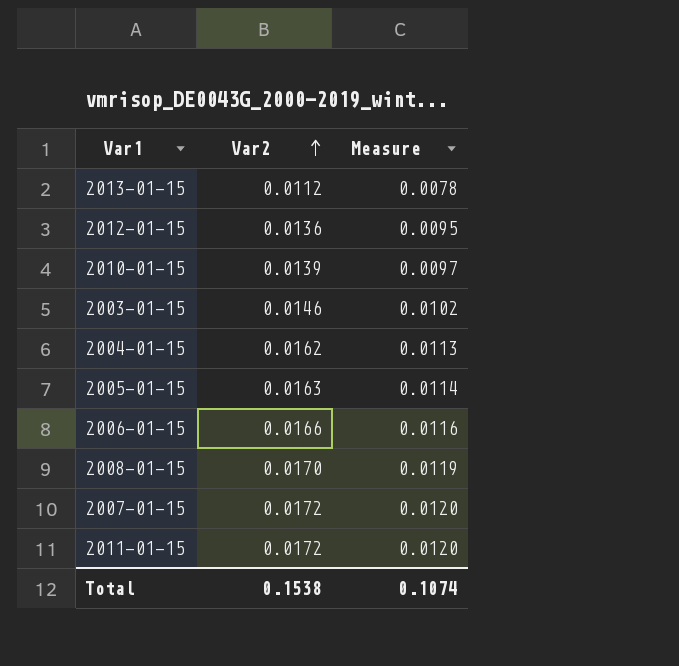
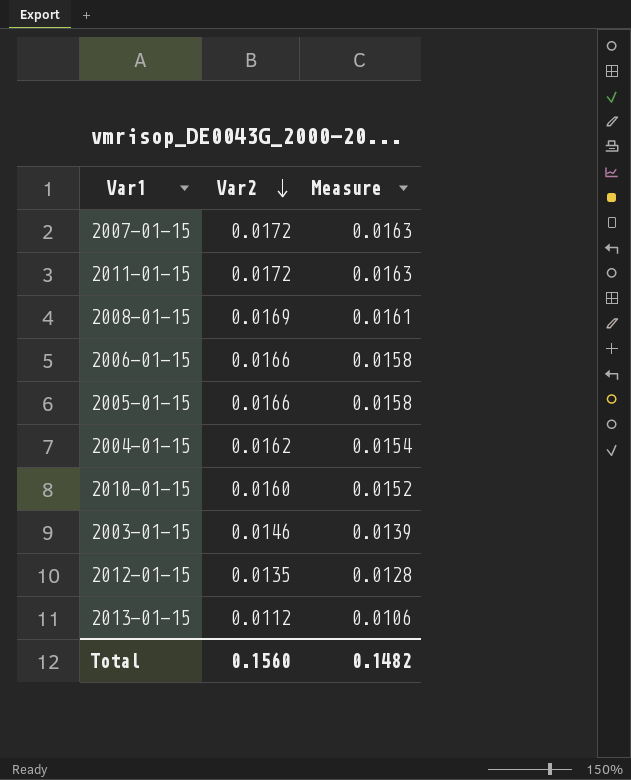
row order: Var2 ascending -> Var2 descending
column Measure | formula: [Var2] * 0.7 -> [Var2] * 0.95
2008-01-15 | Var2: 0.0170 -> 0.0169
2005-01-15 | Var2: 0.0163 -> 0.0166
2010-01-15 | Var2: 0.0139 -> 0.0160
2012-01-15 | Var2: 0.0136 -> 0.0135
Total | Var2: 0.1538 -> 0.1560
Total | Measure: 0.1074 -> 0.1482

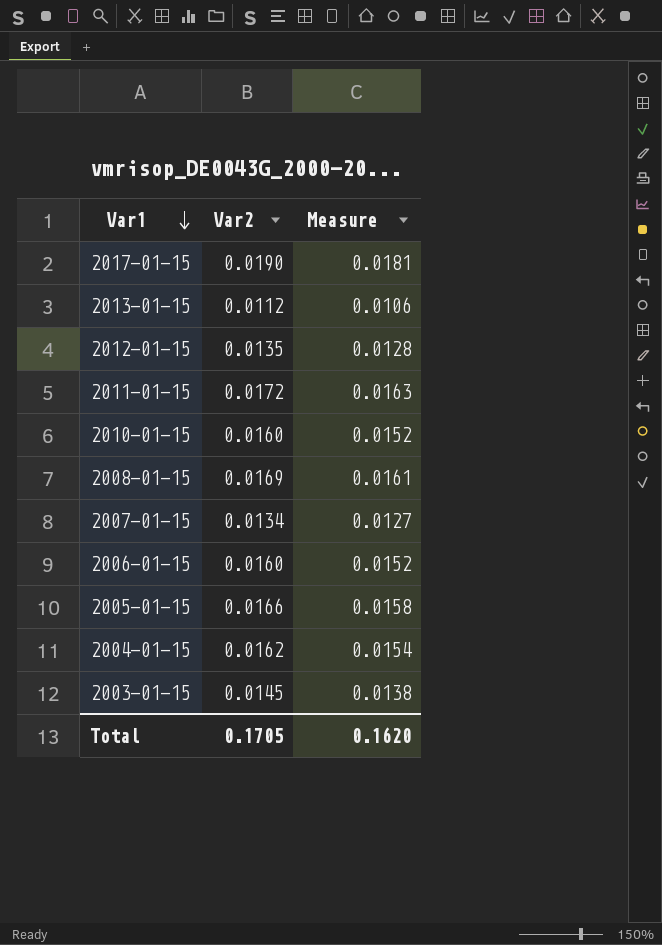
row order: Var2 descending -> Var1 descending
row 2017-01-15: none -> 0.0190 | 0.0181
2007-01-15 | Var2: 0.0172 -> 0.0134
2007-01-15 | Measure: 0.0163 -> 0.0127
2006-01-15 | Var2: 0.0166 -> 0.0160
2006-01-15 | Measure: 0.0158 -> 0.0152
2003-01-15 | Var2: 0.0146 -> 0.0145
2003-01-15 | Measure: 0.0139 -> 0.0138
Total | Var2: 0.1560 -> 0.1705
Total | Measure: 0.1482 -> 0.1620

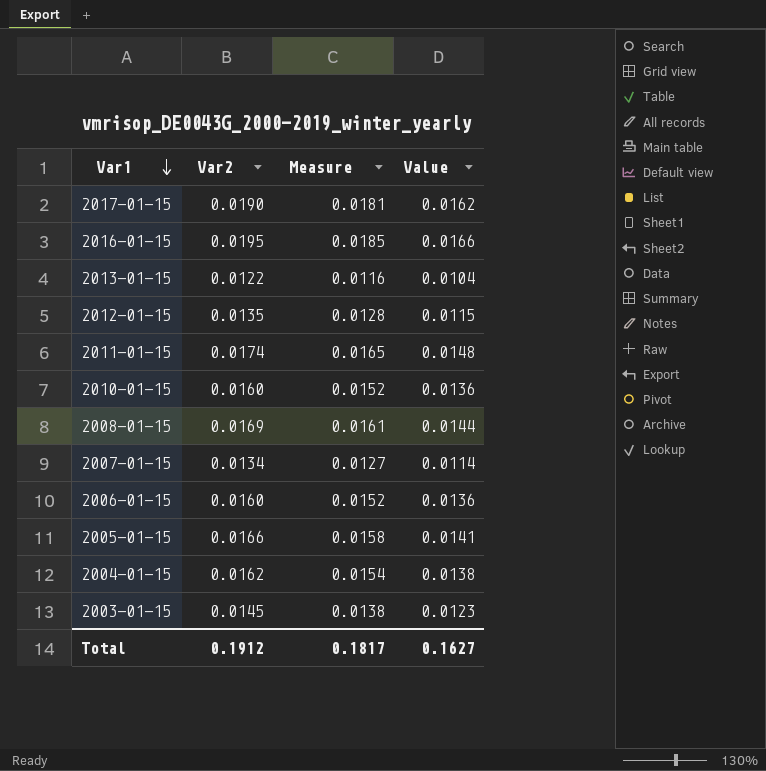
column Value | formula: none -> [Var2] * 0.85
row 2016-01-15: none -> 0.0195 | 0.0185 | 0.0166
2013-01-15 | Var2: 0.0112 -> 0.0122
2013-01-15 | Measure: 0.0106 -> 0.0116
2011-01-15 | Var2: 0.0172 -> 0.0174
2011-01-15 | Measure: 0.0163 -> 0.0165
Total | Var2: 0.1705 -> 0.1912
Total | Measure: 0.1620 -> 0.1817

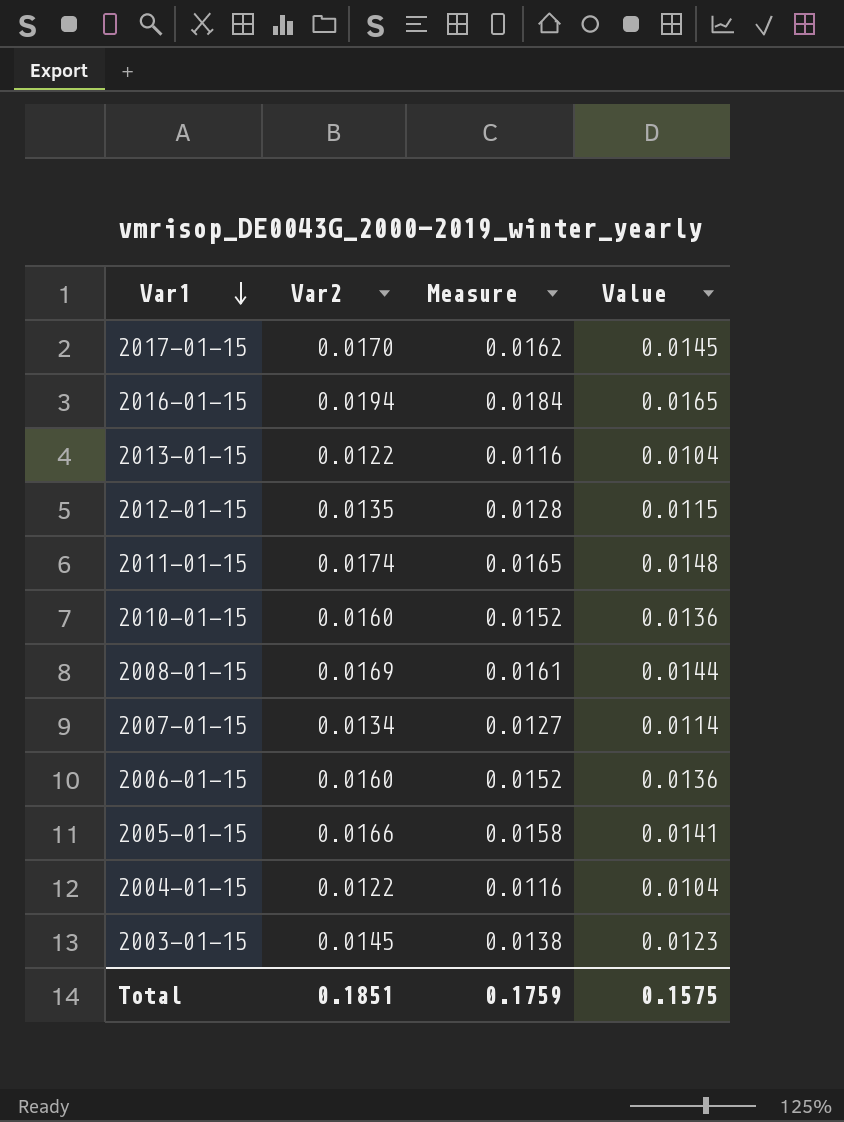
2017-01-15 | Var2: 0.0190 -> 0.0170
2017-01-15 | Measure: 0.0181 -> 0.0162
2017-01-15 | Value: 0.0162 -> 0.0145
2016-01-15 | Var2: 0.0195 -> 0.0194
2016-01-15 | Measure: 0.0185 -> 0.0184
2016-01-15 | Value: 0.0166 -> 0.0165
2004-01-15 | Var2: 0.0162 -> 0.0122
2004-01-15 | Measure: 0.0154 -> 0.0116
2004-01-15 | Value: 0.0138 -> 0.0104
Total | Var2: 0.1912 -> 0.1851
Total | Measure: 0.1817 -> 0.1759
Total | Value: 0.1627 -> 0.1575

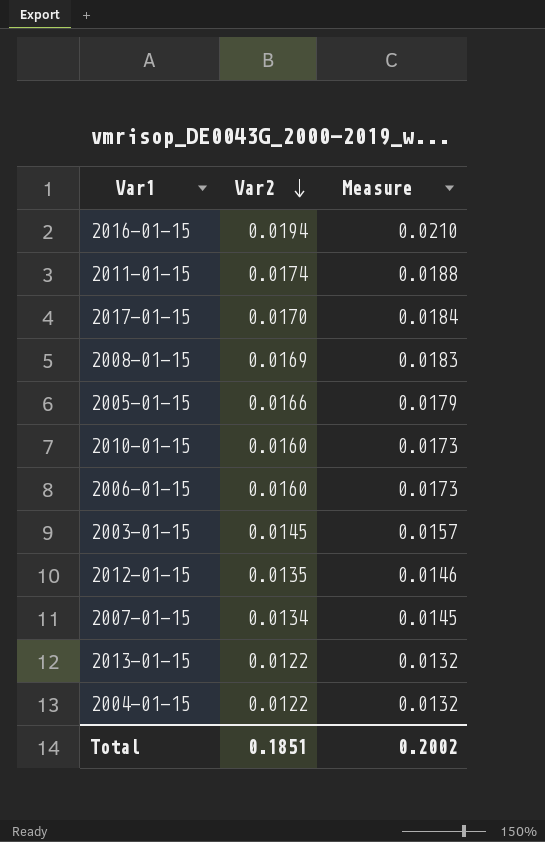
row order: Var1 descending -> Var2 descending
column Value | formula: [Var2] * 0.85 -> none
column Measure | formula: [Var2] * 0.95 -> [Var2] * 1.08
Total | Measure: 0.1759 -> 0.2002

